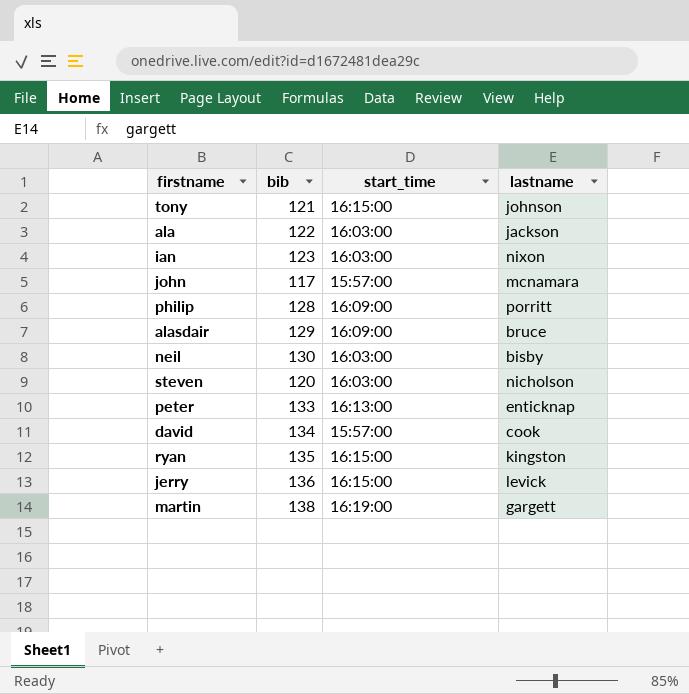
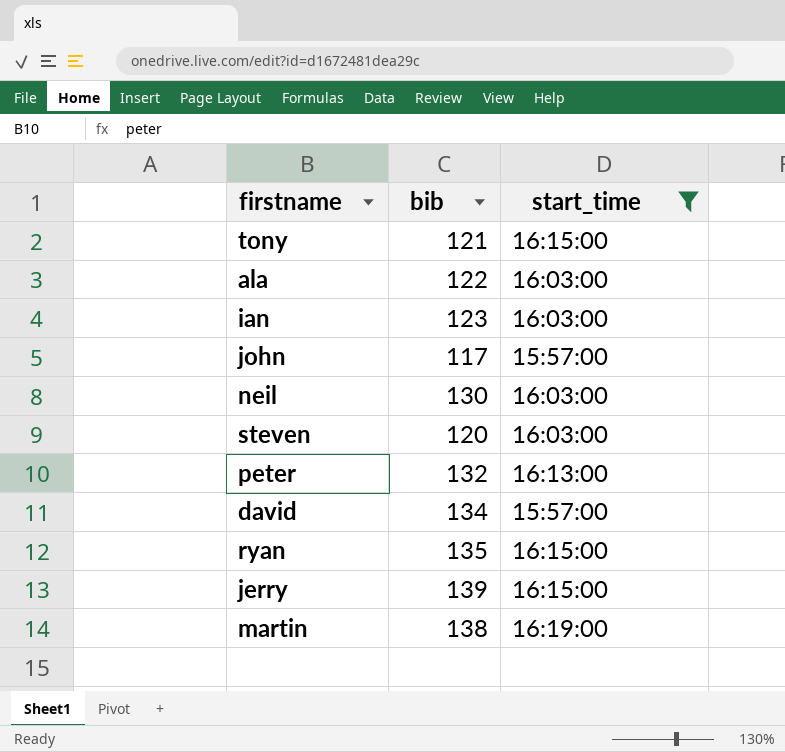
filter: none -> start_time != 16:09:00
column lastname | position: 4 -> none
peter | bib: 133 -> 132
jerry | bib: 136 -> 139

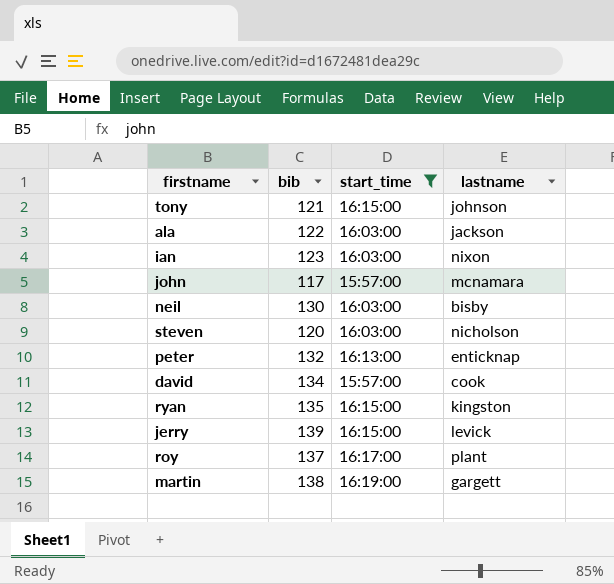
column lastname | position: none -> 4
row roy: none -> 137 | 16:17:00 | plant

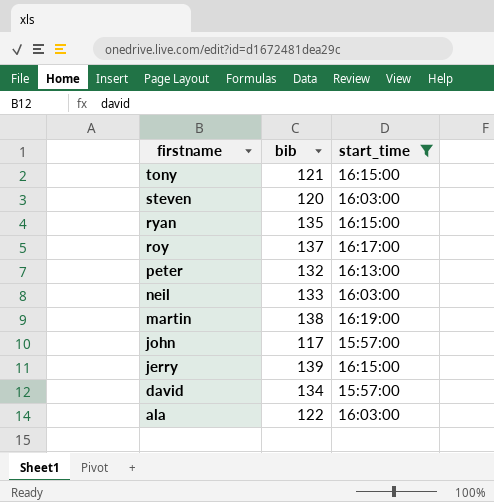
row order: none -> firstname descending
column lastname | position: 4 -> none
row ian: 123 | 16:03:00 | nixon -> none
neil | bib: 130 -> 133

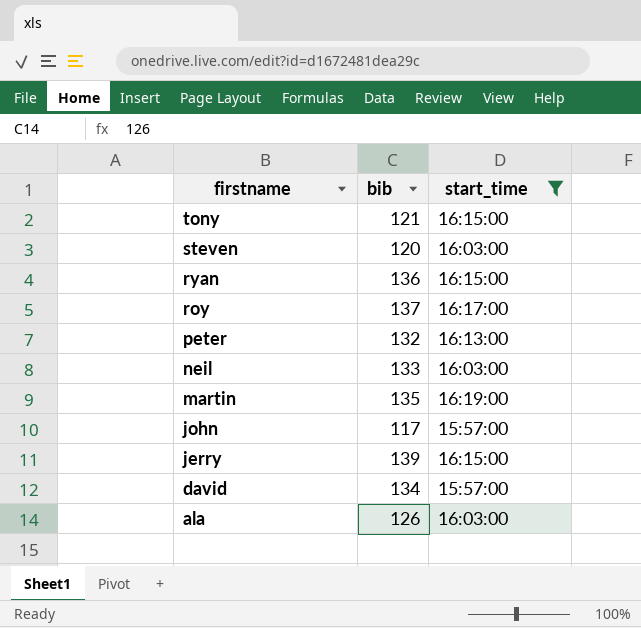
ryan | bib: 135 -> 136
martin | bib: 138 -> 135
ala | bib: 122 -> 126

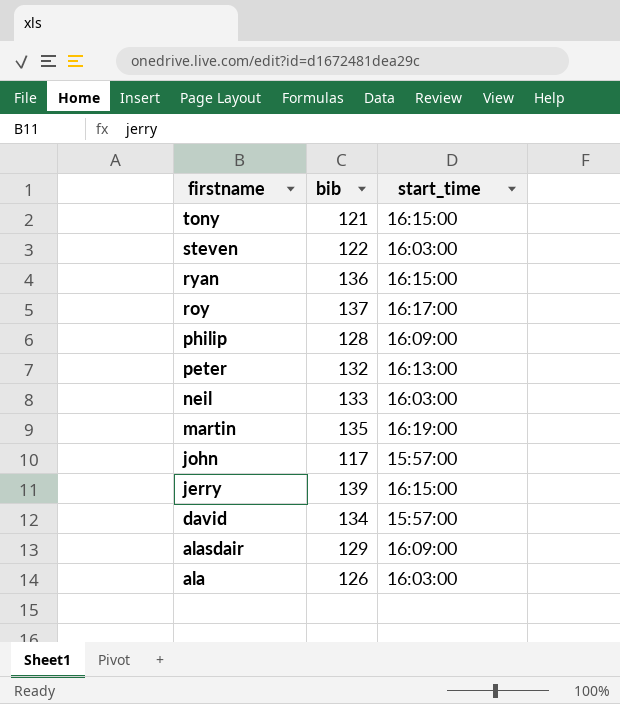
filter: start_time != 16:09:00 -> none
steven | bib: 120 -> 122

